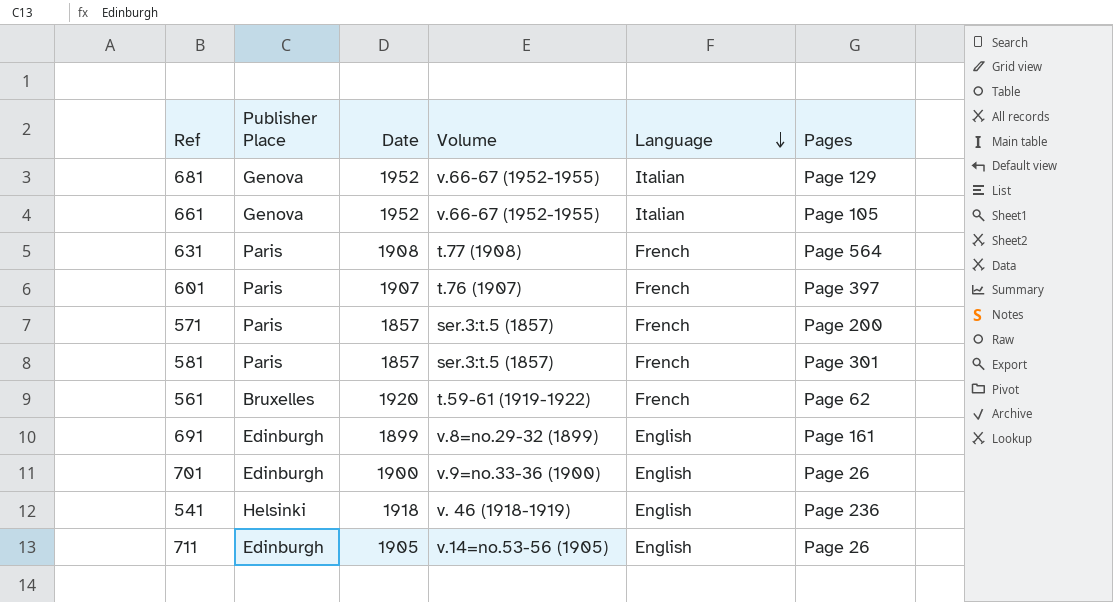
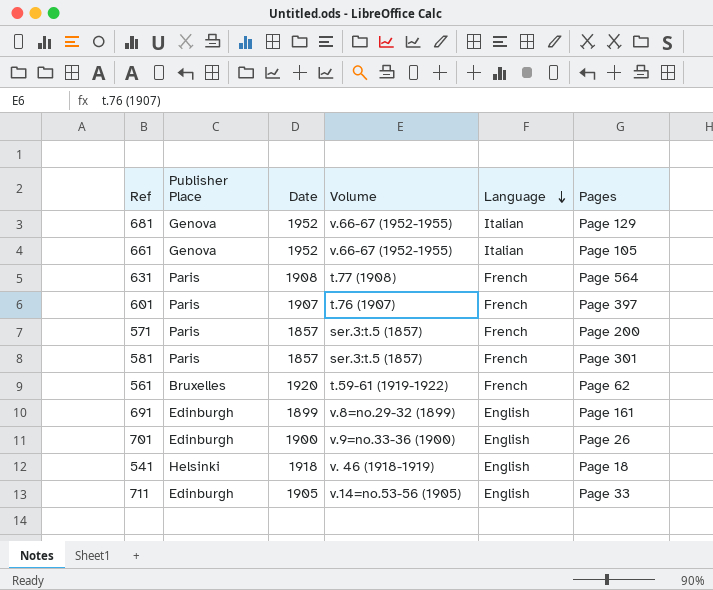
541 | Pages: Page 236 -> Page 18
711 | Pages: Page 26 -> Page 33

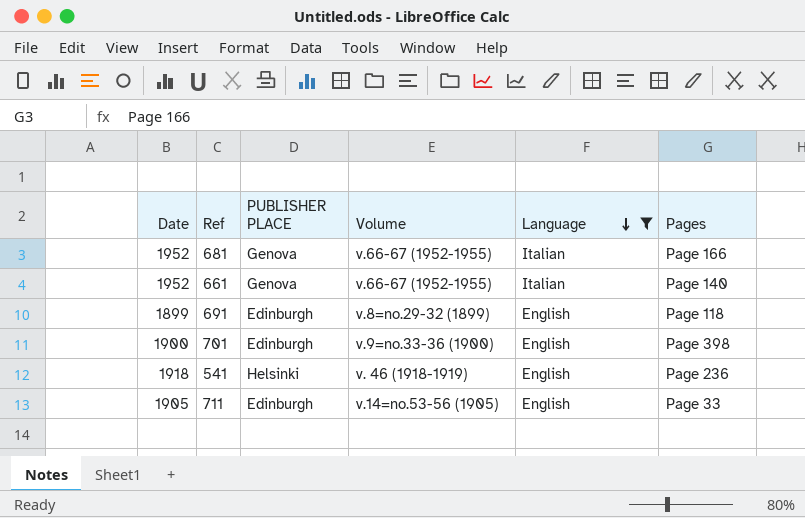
filter: none -> Language != French
column Date | position: 3 -> 1
column name: Publisher Place -> PUBLISHER PLACE
681 | Pages: Page 129 -> Page 166
661 | Pages: Page 105 -> Page 140
691 | Pages: Page 161 -> Page 118
701 | Pages: Page 26 -> Page 398
541 | Pages: Page 18 -> Page 236

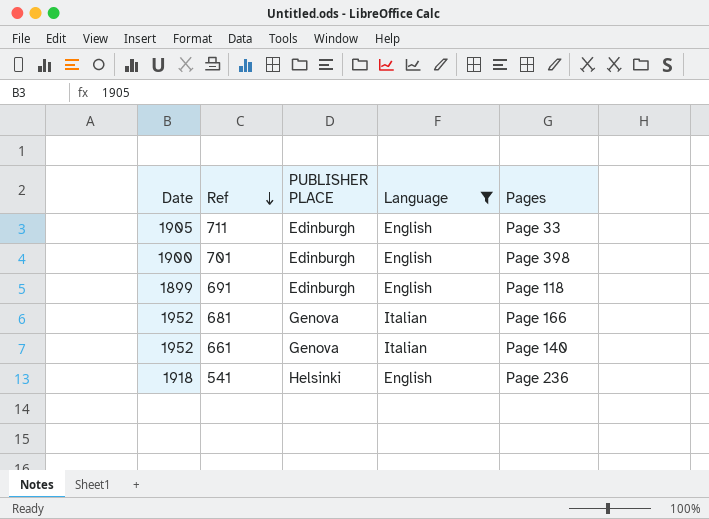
row order: Language descending -> Ref descending
column Volume | position: 4 -> none

